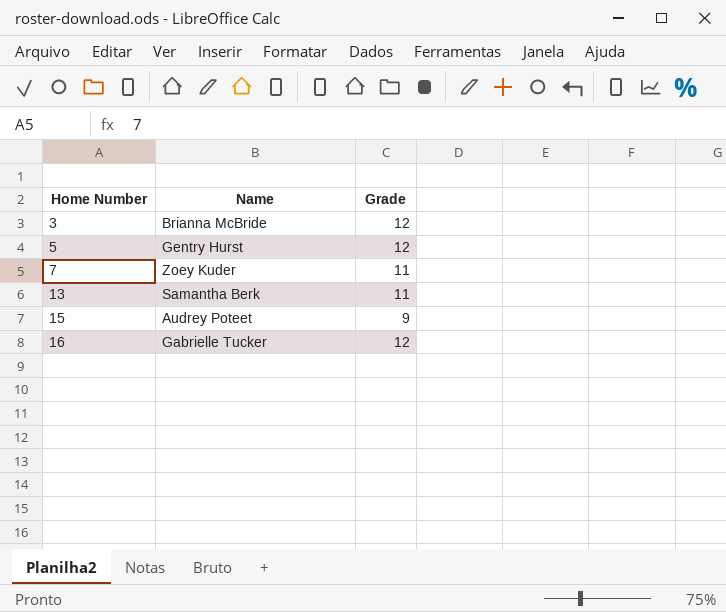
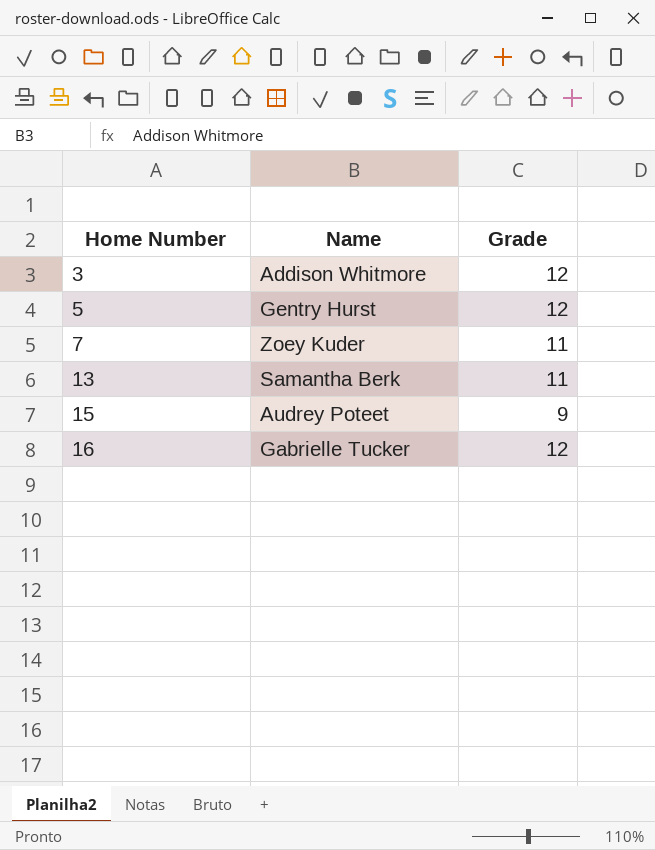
3 | Name: Brianna McBride -> Addison Whitmore

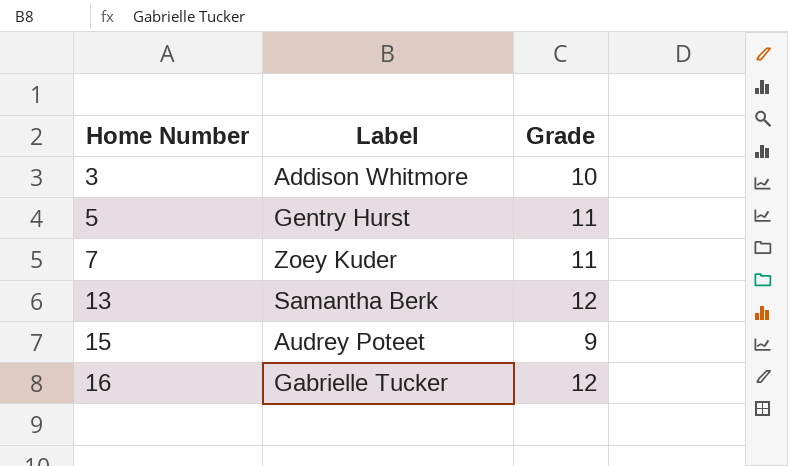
column name: Name -> Label
3 | Grade: 12 -> 10
5 | Grade: 12 -> 11
13 | Grade: 11 -> 12

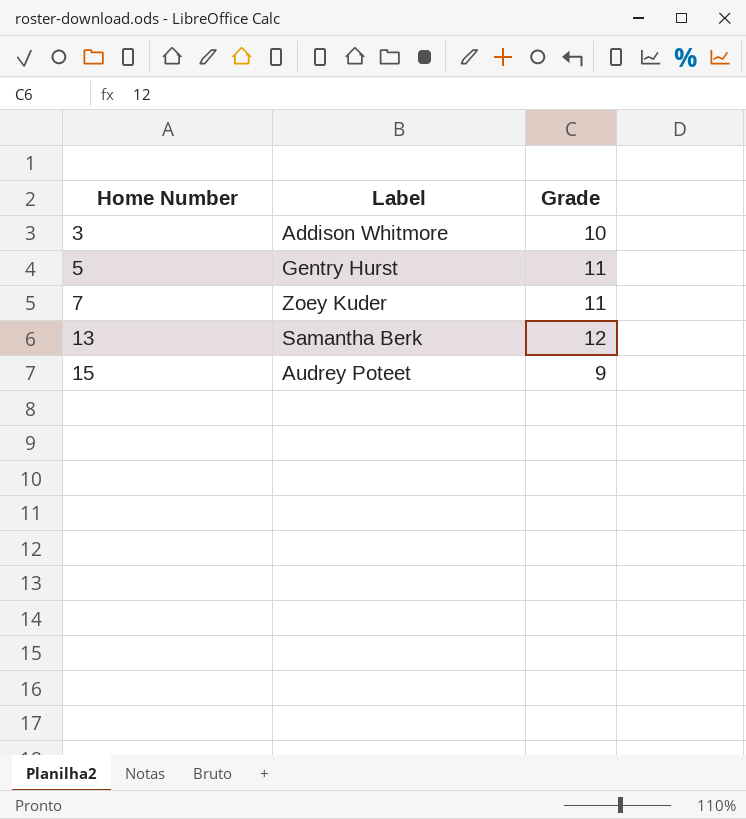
row 16: Gabrielle Tucker | 12 -> none

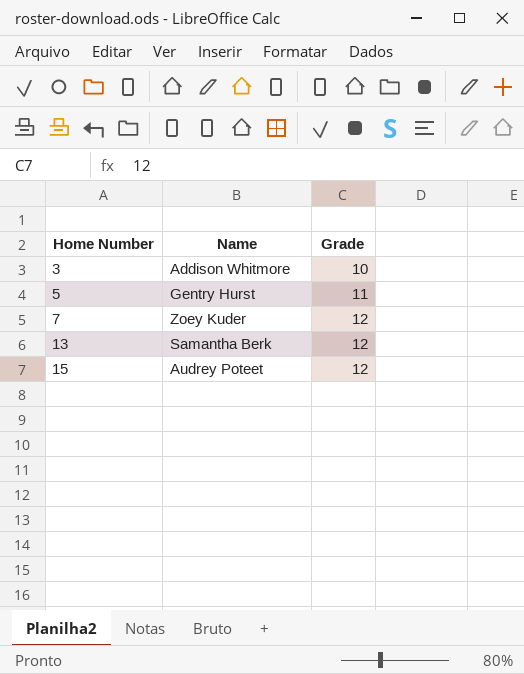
column name: Label -> Name
7 | Grade: 11 -> 12
15 | Grade: 9 -> 12

